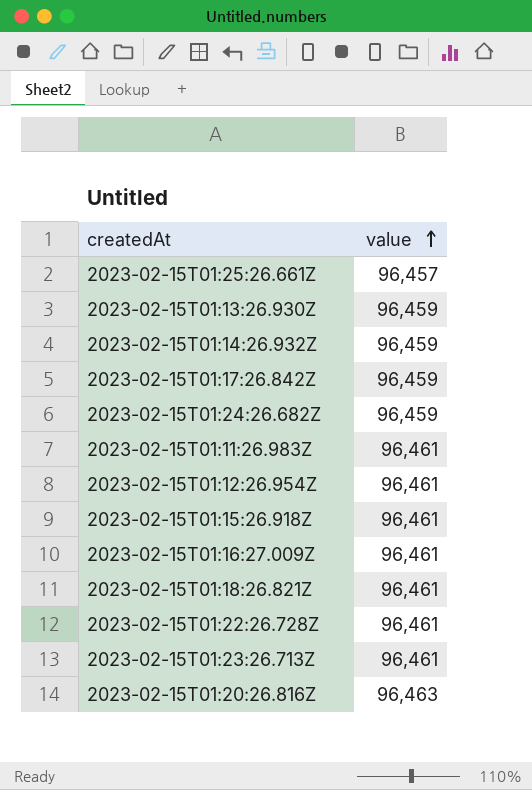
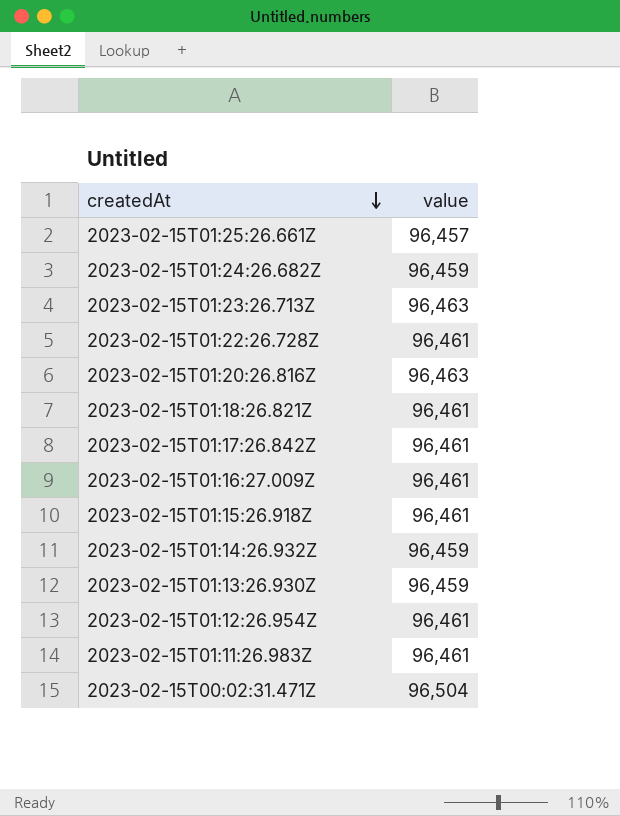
row order: value ascending -> createdAt descending
2023-02-15T01:23:26.713Z | value: 96,461 -> 96,463
2023-02-15T01:17:26.842Z | value: 96,459 -> 96,461
row 2023-02-15T00:02:31.471Z: none -> 96,504

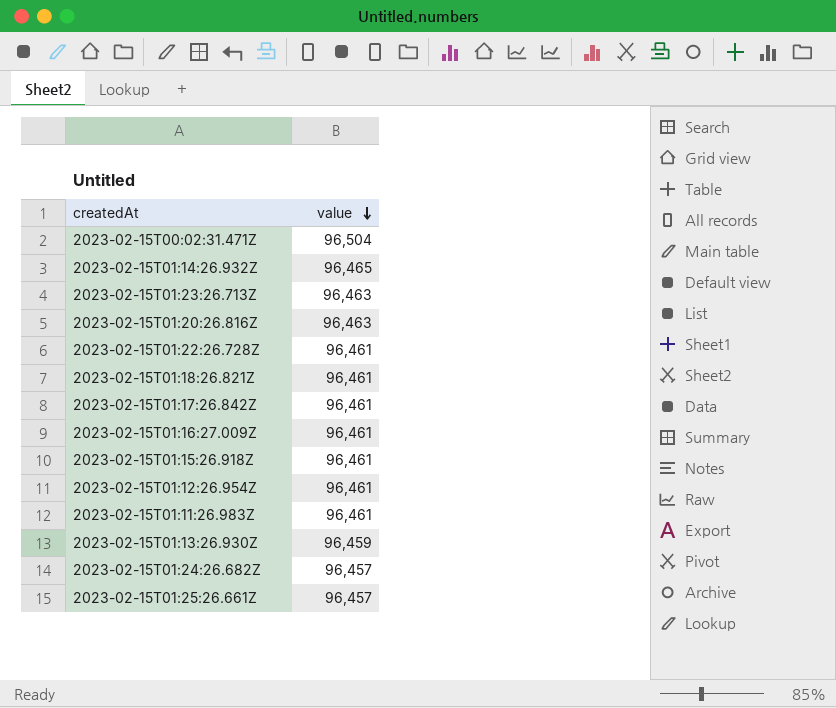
row order: createdAt descending -> value descending
2023-02-15T01:14:26.932Z | value: 96,459 -> 96,465
2023-02-15T01:24:26.682Z | value: 96,459 -> 96,457

